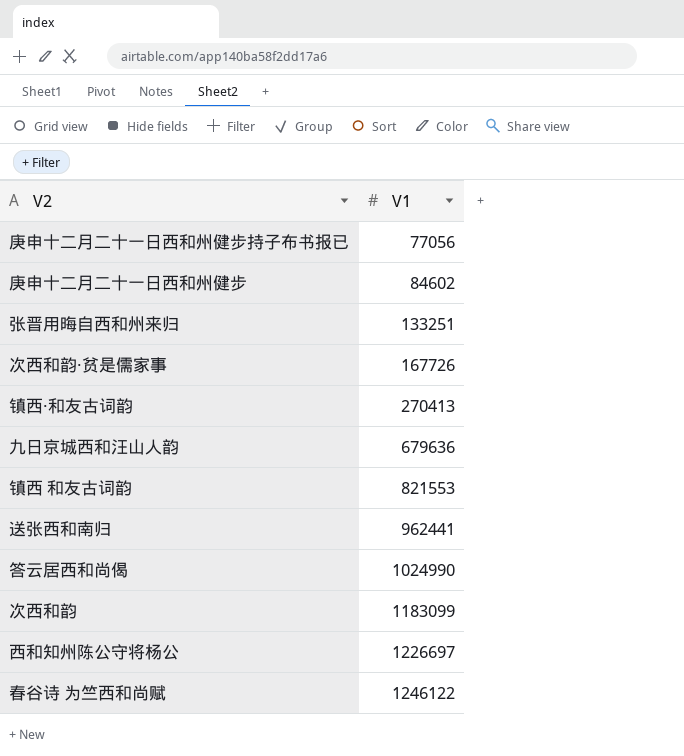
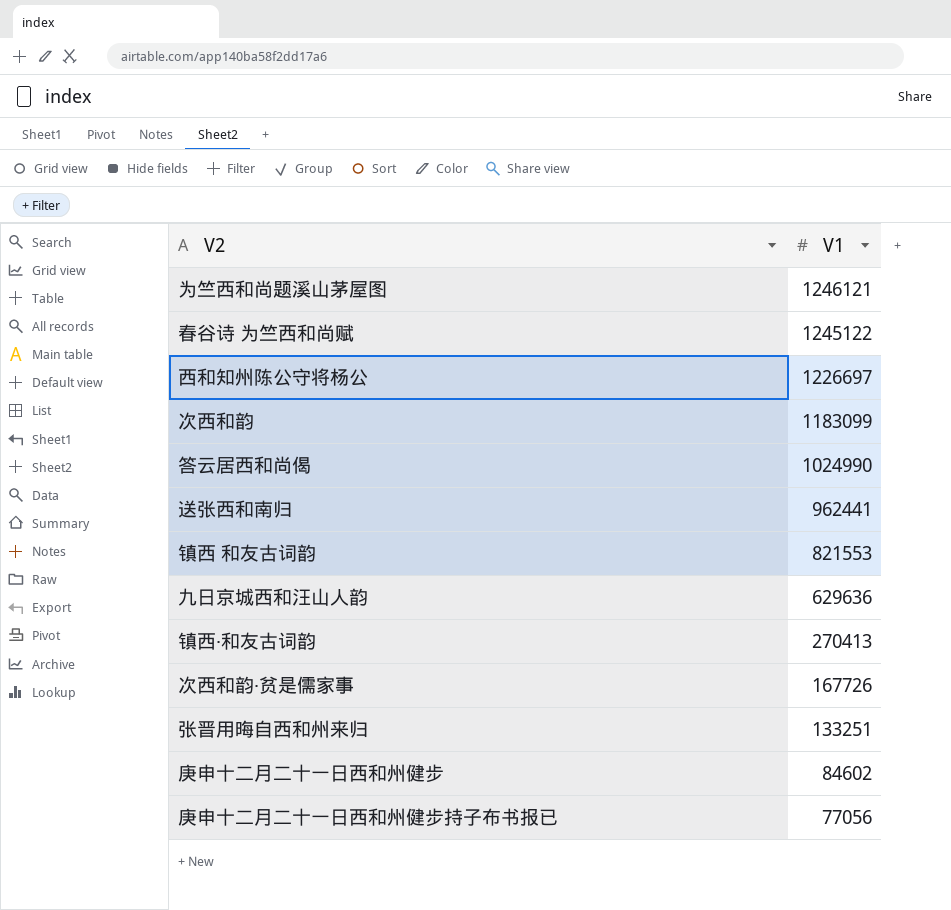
row order: V1 ascending -> V1 descending
row 为竺西和尚题溪山茅屋图: none -> 1246121
春谷诗 为竺西和尚赋 | V1: 1246122 -> 1245122
九日京城西和汪山人韵 | V1: 679636 -> 629636

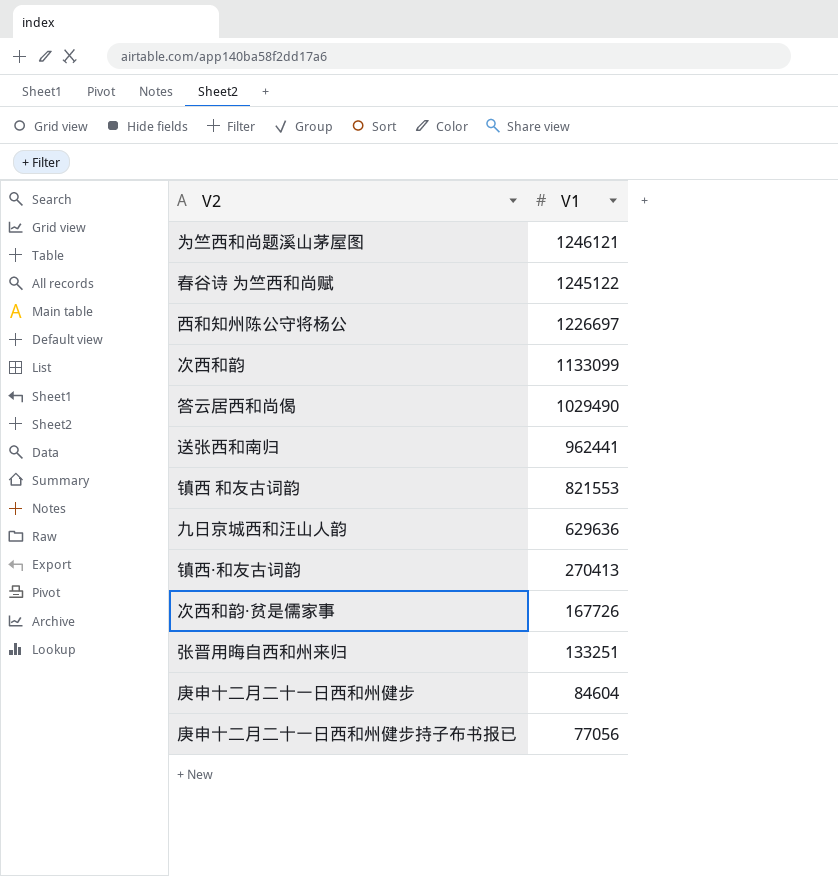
次西和韵 | V1: 1183099 -> 1133099
答云居西和尚偈 | V1: 1024990 -> 1029490
庚申十二月二十一日西和州健步 | V1: 84602 -> 84604

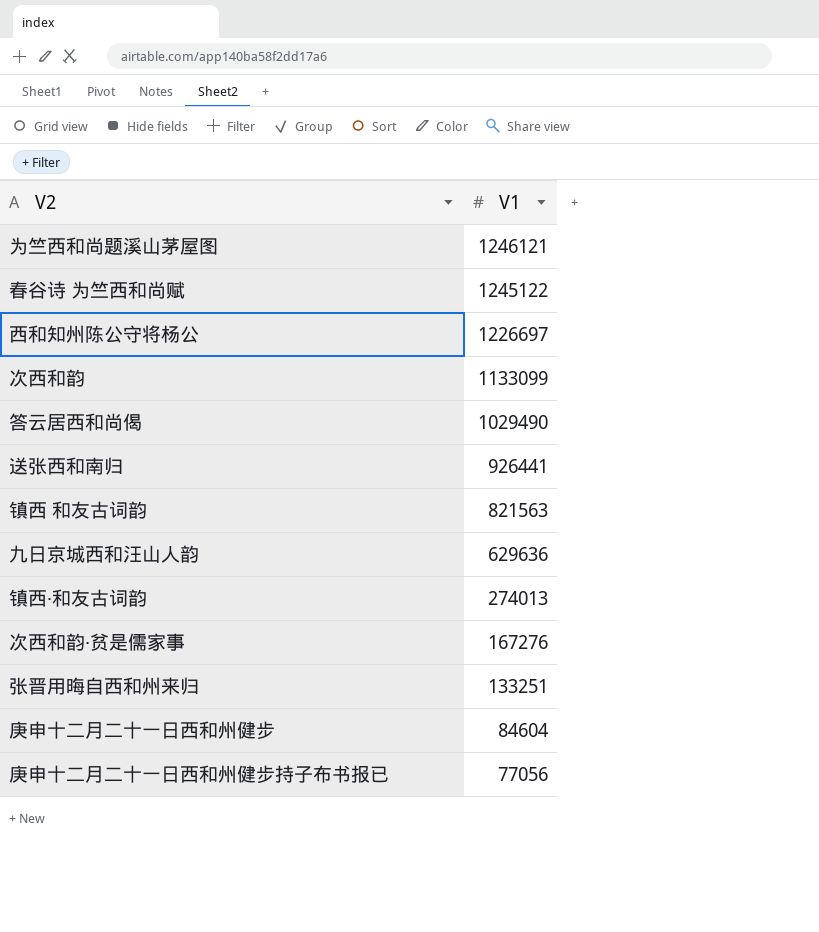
送张西和南归 | V1: 962441 -> 926441
镇西 和友古词韵 | V1: 821553 -> 821563
镇西·和友古词韵 | V1: 270413 -> 274013
次西和韵·贫是儒家事 | V1: 167726 -> 167276

